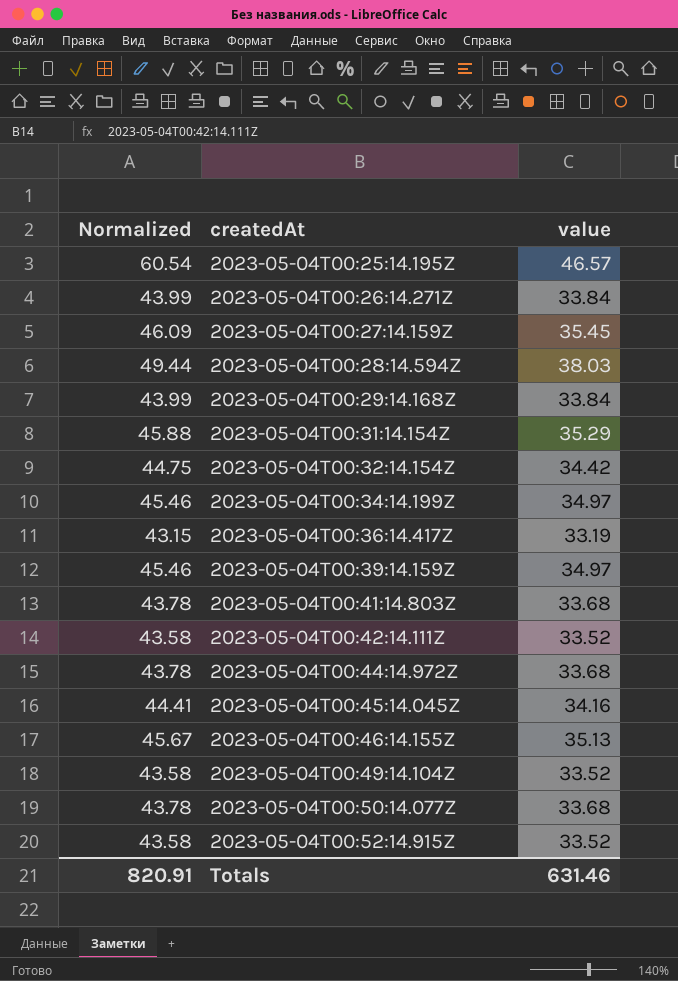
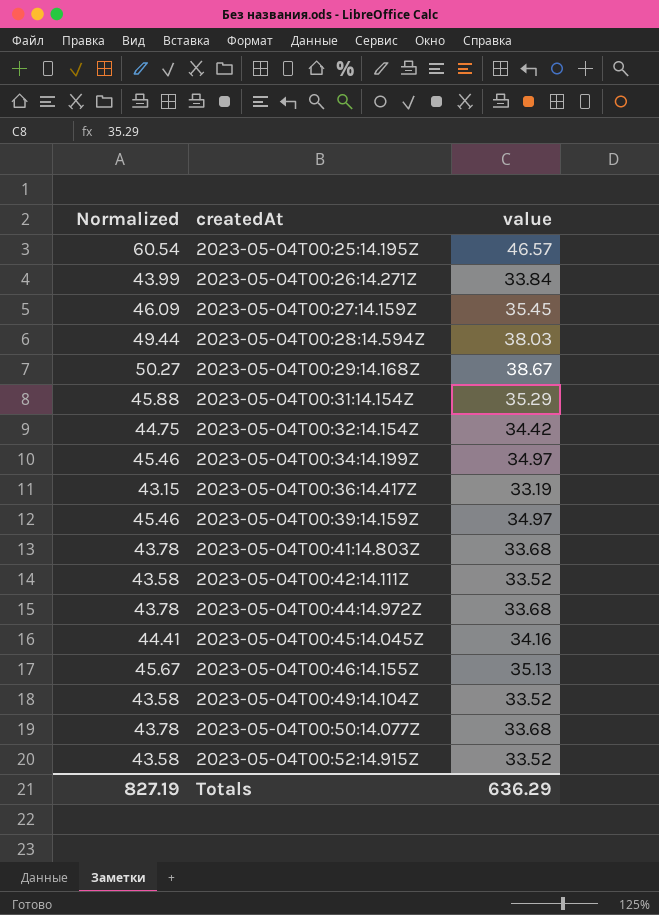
2023-05-04T00:29:14.168Z | Normalized: 43.99 -> 50.27
2023-05-04T00:29:14.168Z | value: 33.84 -> 38.67
Totals | Normalized: 820.91 -> 827.19
Totals | value: 631.46 -> 636.29

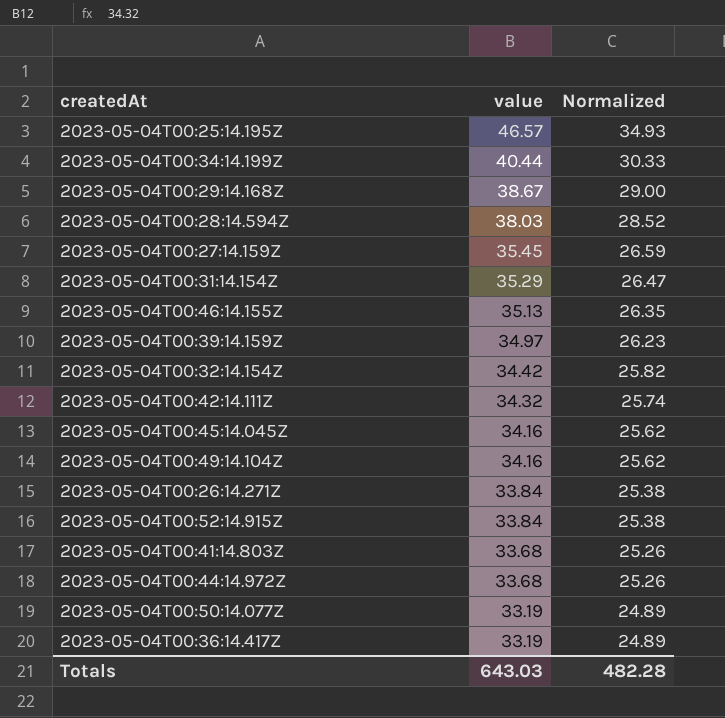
row order: createdAt ascending -> value descending
column Normalized | formula: [value] * 1.3 -> [value] * 0.75
column Normalized | position: 1 -> 3
2023-05-04T00:34:14.199Z | value: 34.97 -> 40.44
2023-05-04T00:42:14.111Z | value: 33.52 -> 34.32
2023-05-04T00:49:14.104Z | value: 33.52 -> 34.16
2023-05-04T00:52:14.915Z | value: 33.52 -> 33.84
2023-05-04T00:50:14.077Z | value: 33.68 -> 33.19
Totals | value: 636.29 -> 643.03
Totals | Normalized: 827.19 -> 482.28

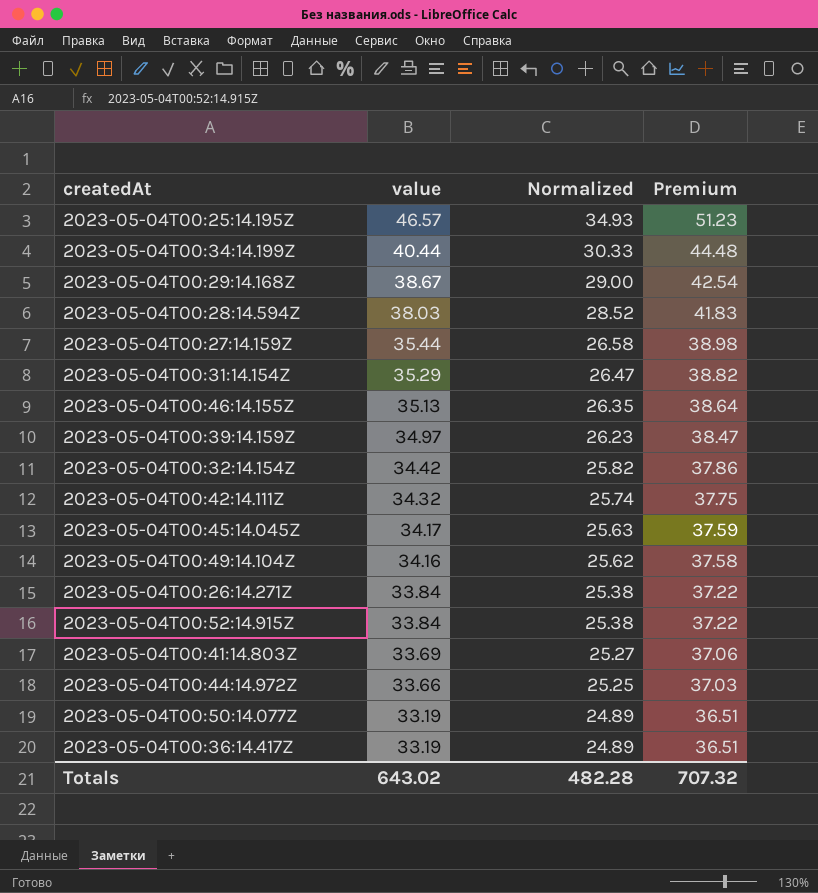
column Premium | formula: none -> [value] * 1.1
2023-05-04T00:27:14.159Z | value: 35.45 -> 35.44
2023-05-04T00:27:14.159Z | Normalized: 26.59 -> 26.58
2023-05-04T00:45:14.045Z | value: 34.16 -> 34.17
2023-05-04T00:45:14.045Z | Normalized: 25.62 -> 25.63
2023-05-04T00:41:14.803Z | value: 33.68 -> 33.69
2023-05-04T00:41:14.803Z | Normalized: 25.26 -> 25.27
2023-05-04T00:44:14.972Z | value: 33.68 -> 33.66
2023-05-04T00:44:14.972Z | Normalized: 25.26 -> 25.25
Totals | value: 643.03 -> 643.02

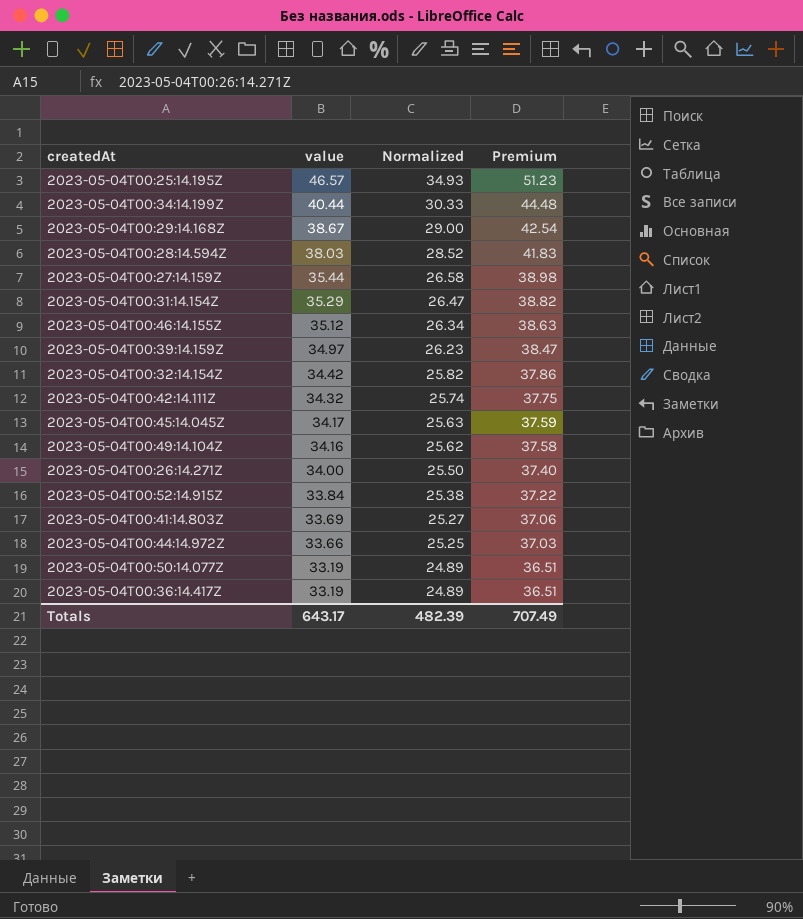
2023-05-04T00:46:14.155Z | value: 35.13 -> 35.12
2023-05-04T00:46:14.155Z | Normalized: 26.35 -> 26.34
2023-05-04T00:46:14.155Z | Premium: 38.64 -> 38.63
2023-05-04T00:26:14.271Z | value: 33.84 -> 34.00
2023-05-04T00:26:14.271Z | Normalized: 25.38 -> 25.50
2023-05-04T00:26:14.271Z | Premium: 37.22 -> 37.40
Totals | value: 643.02 -> 643.17
Totals | Normalized: 482.28 -> 482.39
Totals | Premium: 707.32 -> 707.49

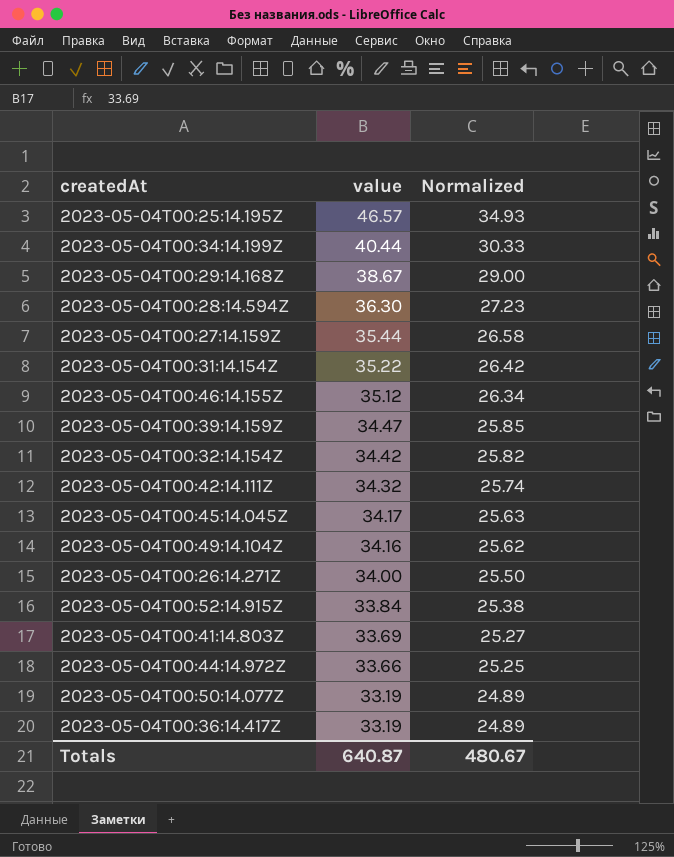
column Premium | formula: [value] * 1.1 -> none
2023-05-04T00:28:14.594Z | value: 38.03 -> 36.30
2023-05-04T00:28:14.594Z | Normalized: 28.52 -> 27.23
2023-05-04T00:31:14.154Z | value: 35.29 -> 35.22
2023-05-04T00:31:14.154Z | Normalized: 26.47 -> 26.42
2023-05-04T00:39:14.159Z | value: 34.97 -> 34.47
2023-05-04T00:39:14.159Z | Normalized: 26.23 -> 25.85
Totals | value: 643.17 -> 640.87
Totals | Normalized: 482.39 -> 480.67

